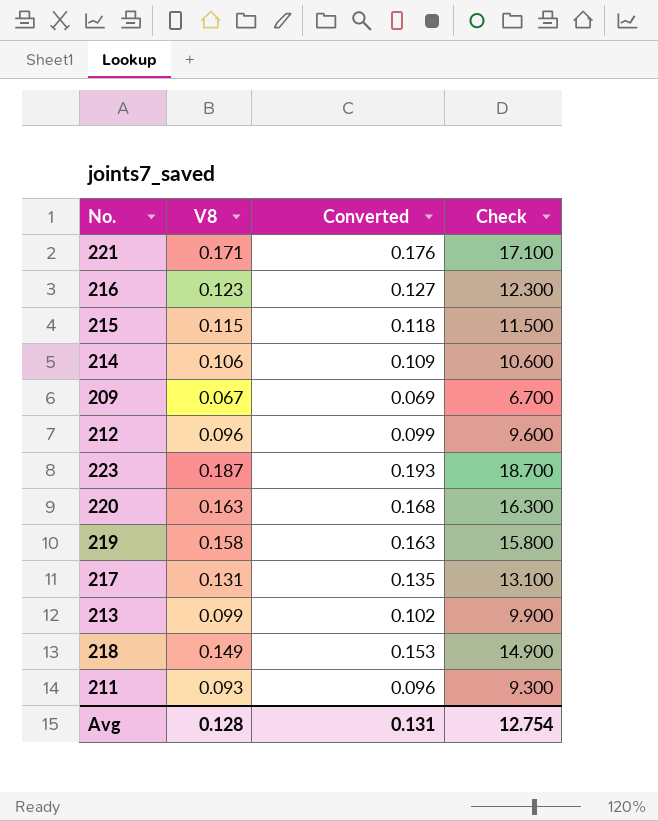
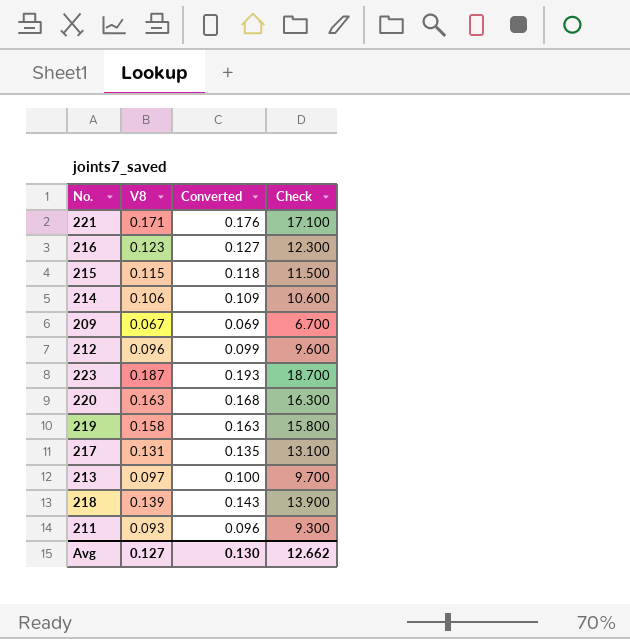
213 | V8: 0.099 -> 0.097
213 | Converted: 0.102 -> 0.100
213 | Check: 9.900 -> 9.700
218 | V8: 0.149 -> 0.139
218 | Converted: 0.153 -> 0.143
218 | Check: 14.900 -> 13.900
Avg | V8: 0.128 -> 0.127
Avg | Converted: 0.131 -> 0.130
Avg | Check: 12.754 -> 12.662

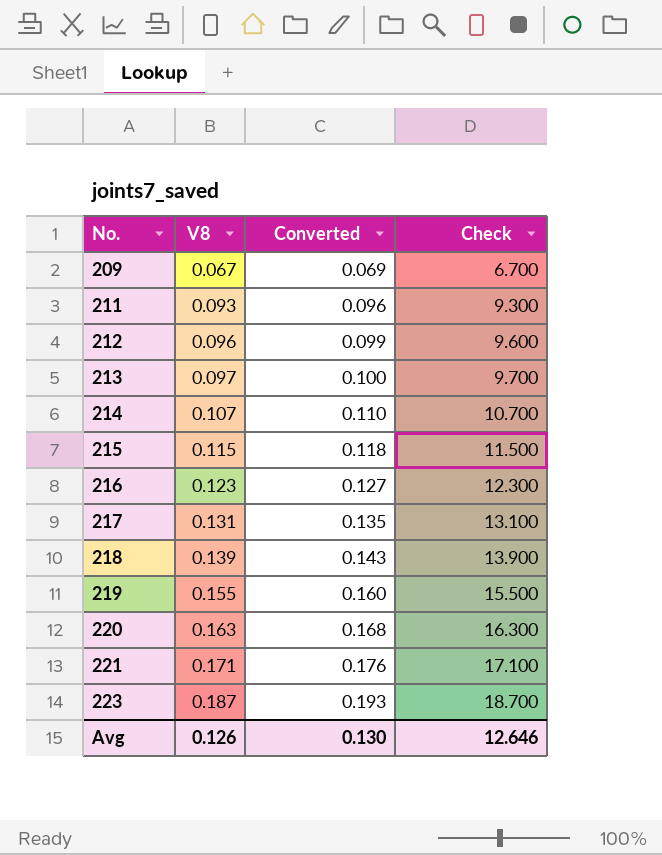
row order: none -> No. ascending
214 | V8: 0.106 -> 0.107
214 | Converted: 0.109 -> 0.110
214 | Check: 10.600 -> 10.700
219 | V8: 0.158 -> 0.155
219 | Converted: 0.163 -> 0.160
219 | Check: 15.800 -> 15.500
Avg | V8: 0.127 -> 0.126
Avg | Check: 12.662 -> 12.646

